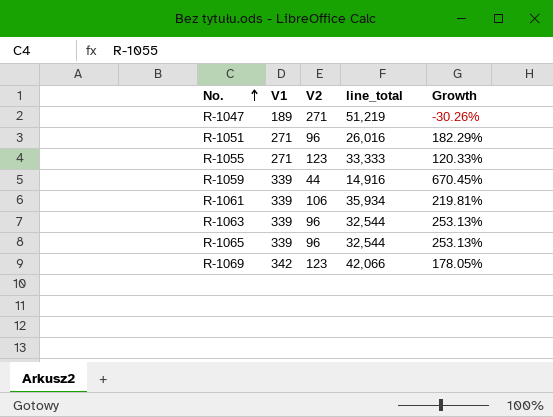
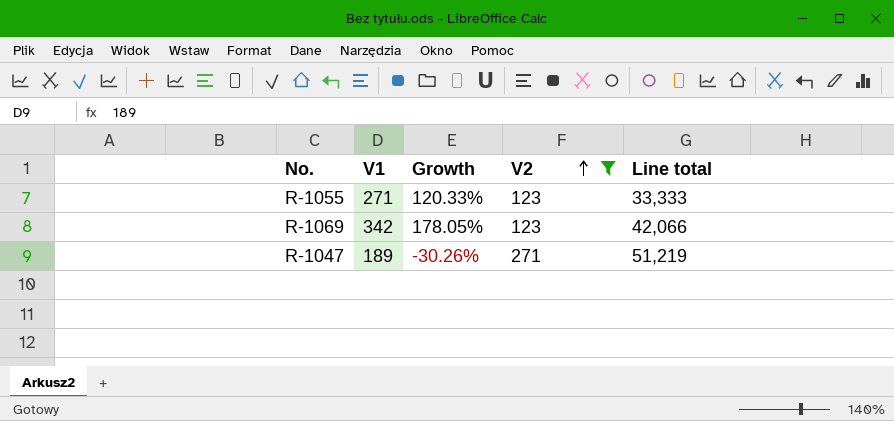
filter: none -> V2 >= 123
row order: No. ascending -> V2 ascending
column Growth | position: 5 -> 3
column name: line_total -> Line total

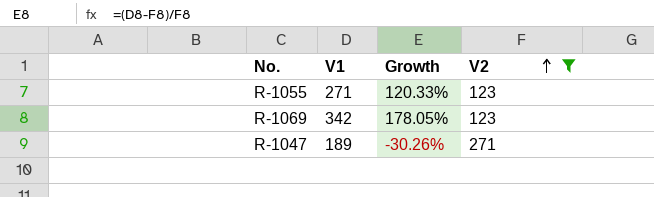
column Line total | formula: [V1] * [V2] -> none

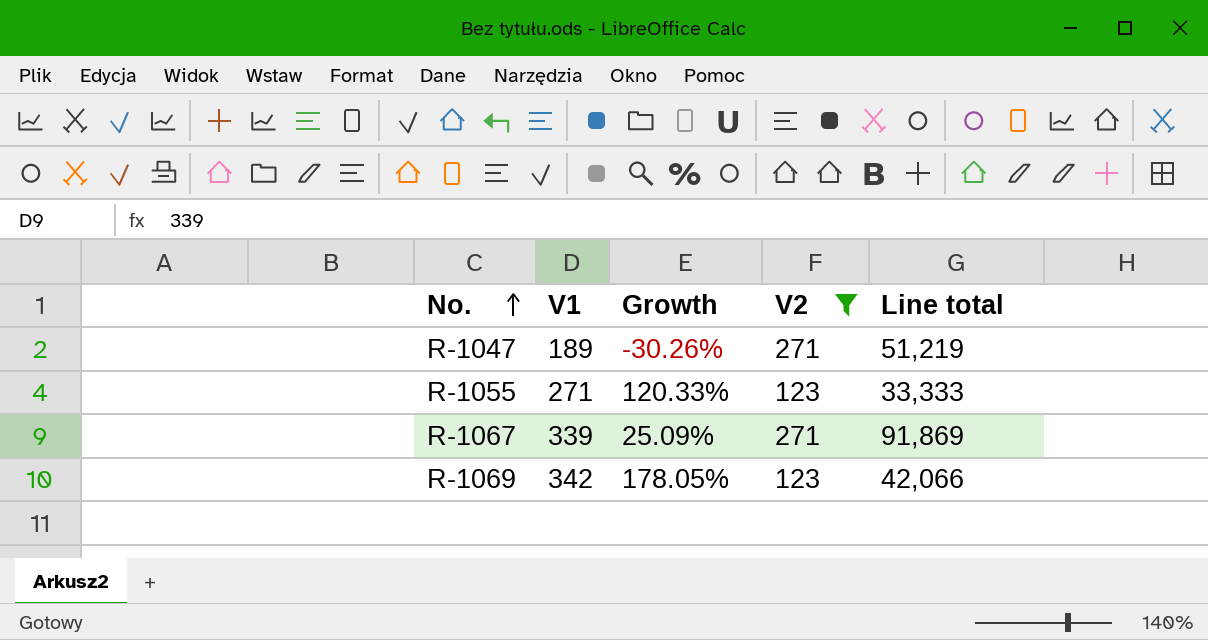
row order: V2 ascending -> No. ascending
column Line total | formula: none -> [V1] * [V2]
row R-1067: none -> 339 | 25.09% | 271 | 91,869

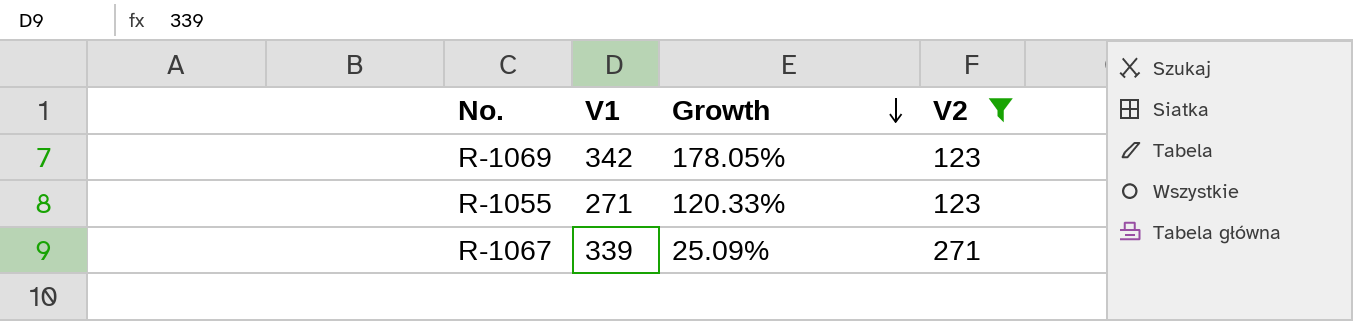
row order: No. ascending -> Growth descending
column Line total | formula: [V1] * [V2] -> none
row R-1047: 189 | -30.26% | 271 | 51,219 -> none

